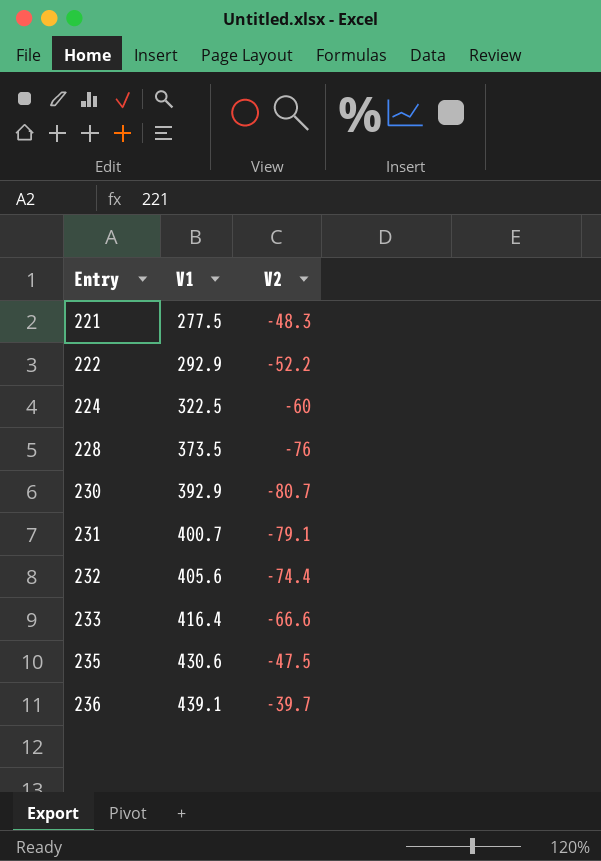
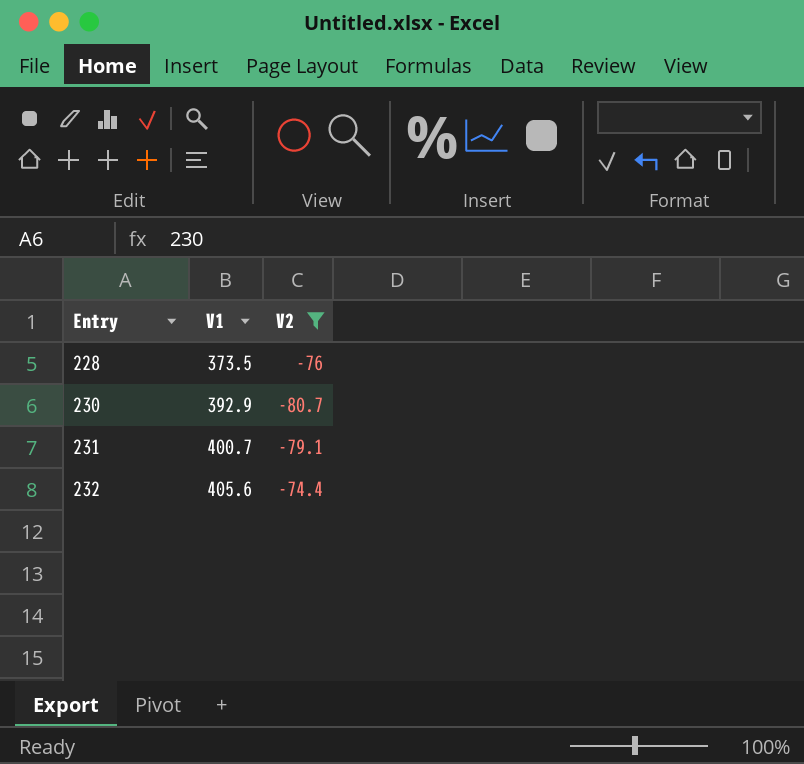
filter: none -> V2 <= -74.4

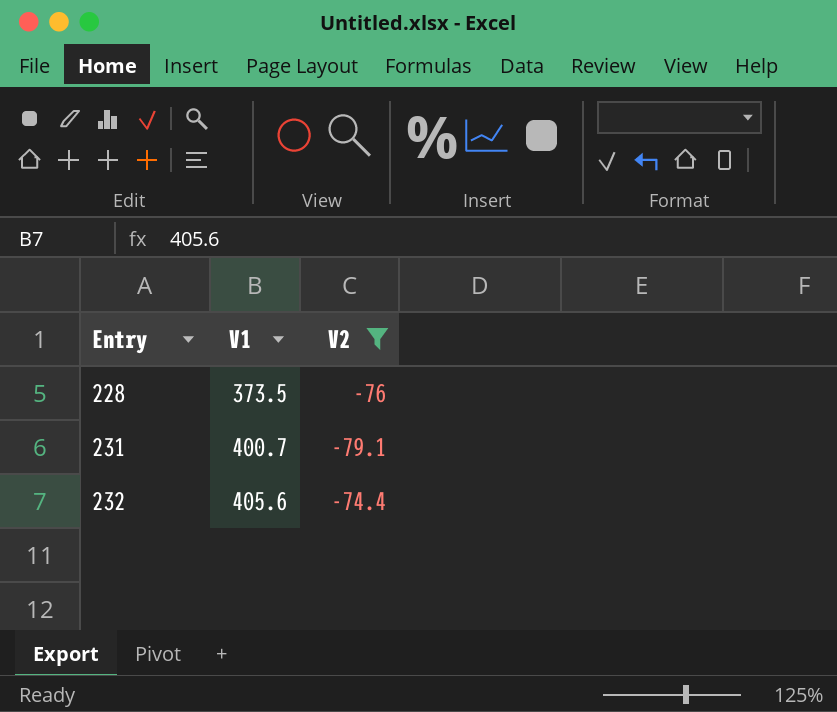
row 230: 392.9 | -80.7 -> none

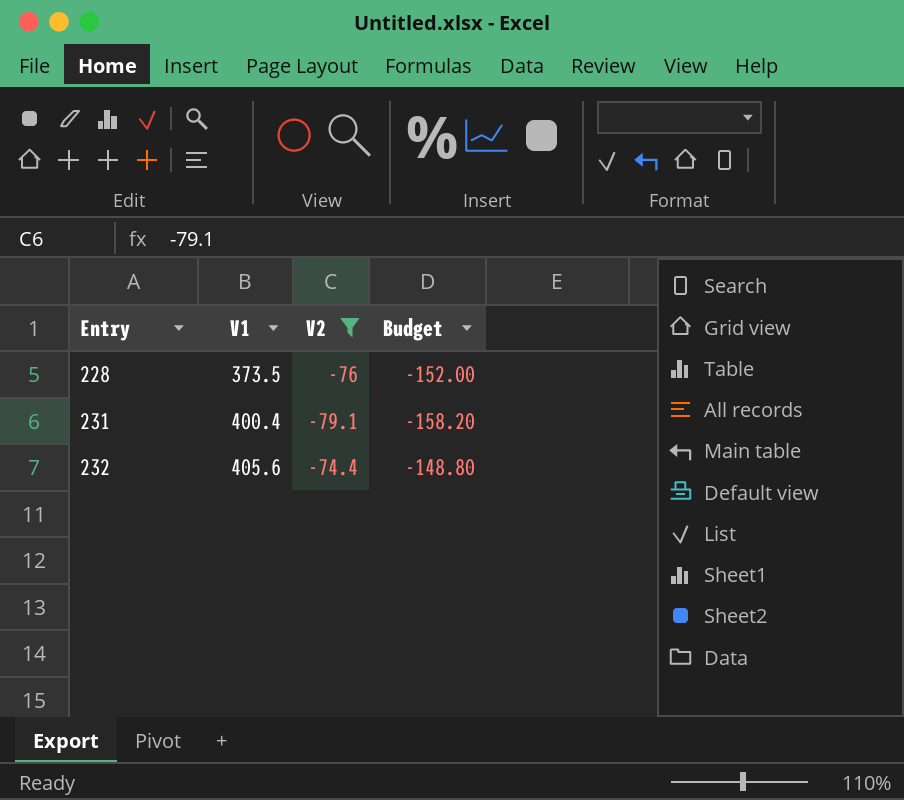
column Budget | formula: none -> [V2] * 2
231 | V1: 400.7 -> 400.4

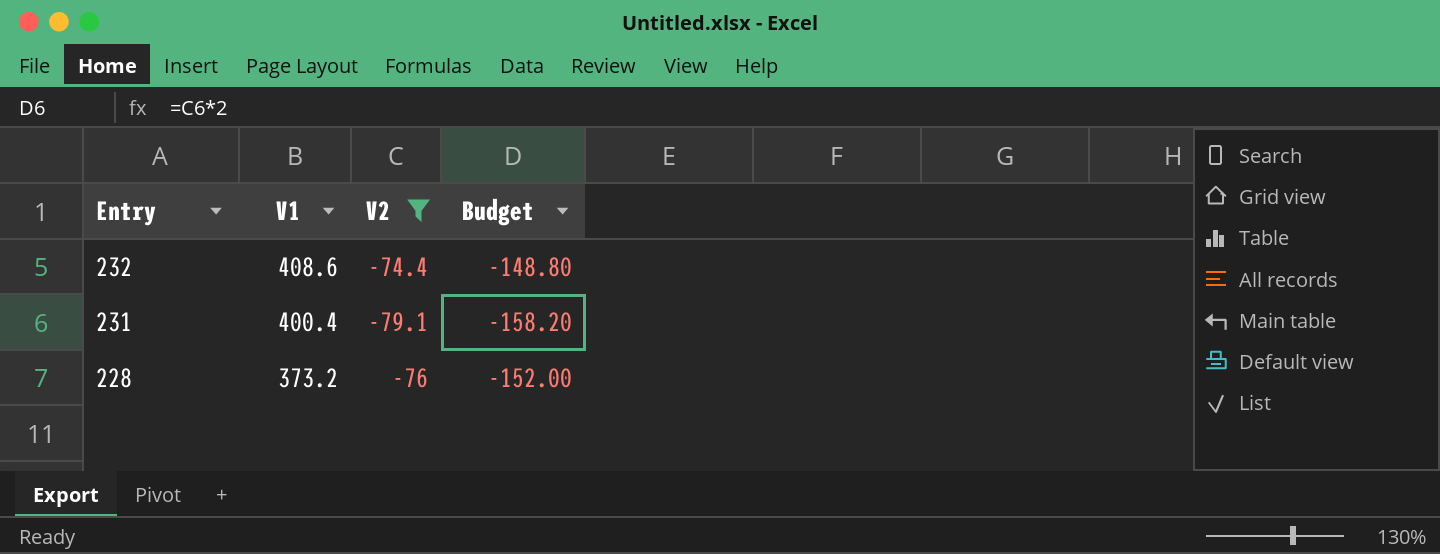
row order: Entry ascending -> Entry descending
232 | V1: 405.6 -> 408.6
228 | V1: 373.5 -> 373.2

